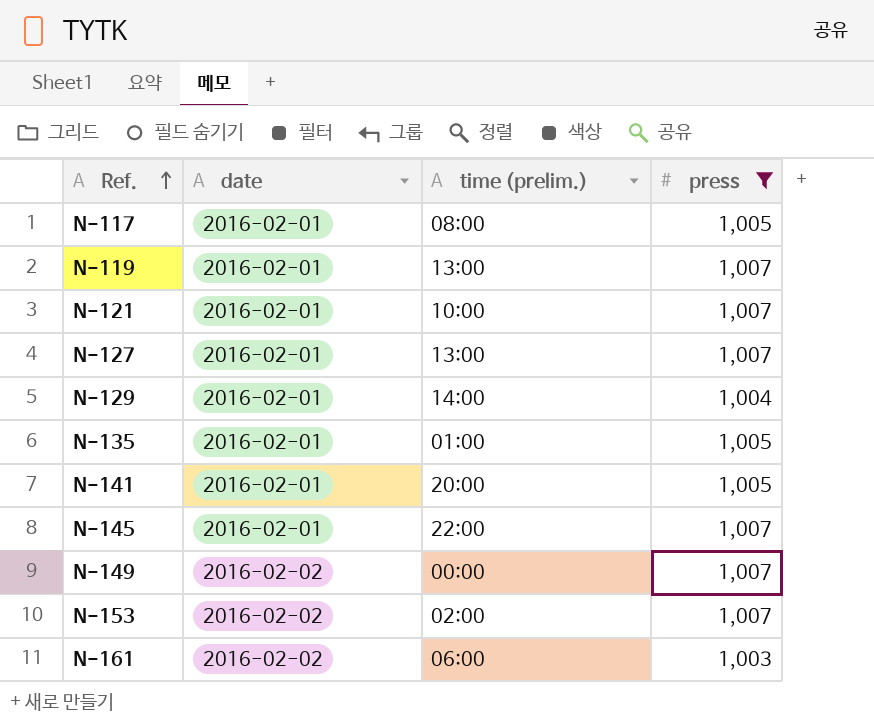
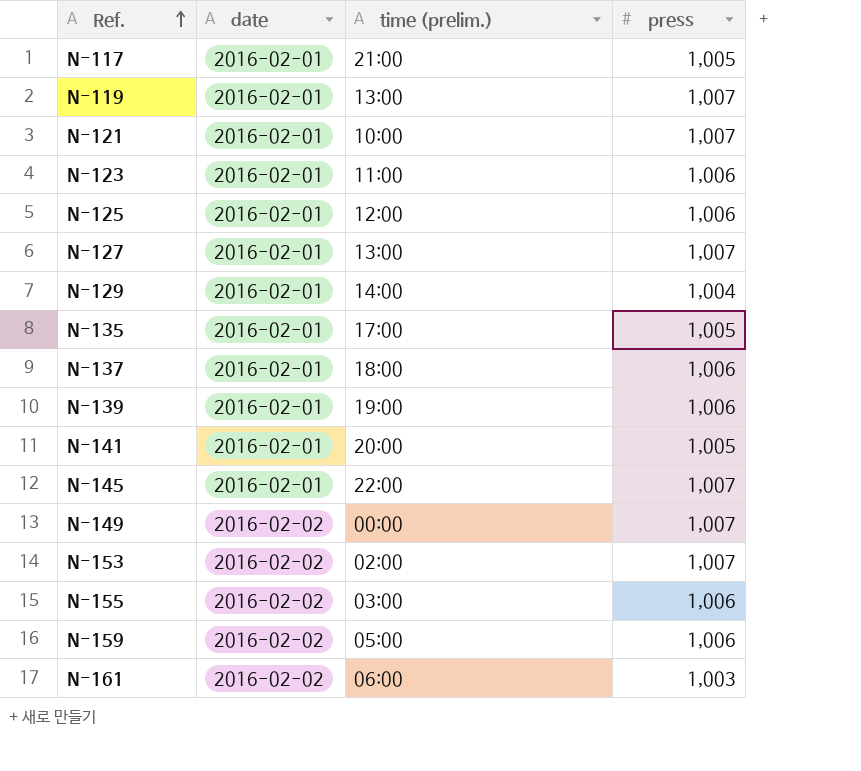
filter: press != 1,006 -> none
N-117 | time (prelim.): 08:00 -> 21:00
N-135 | time (prelim.): 01:00 -> 17:00

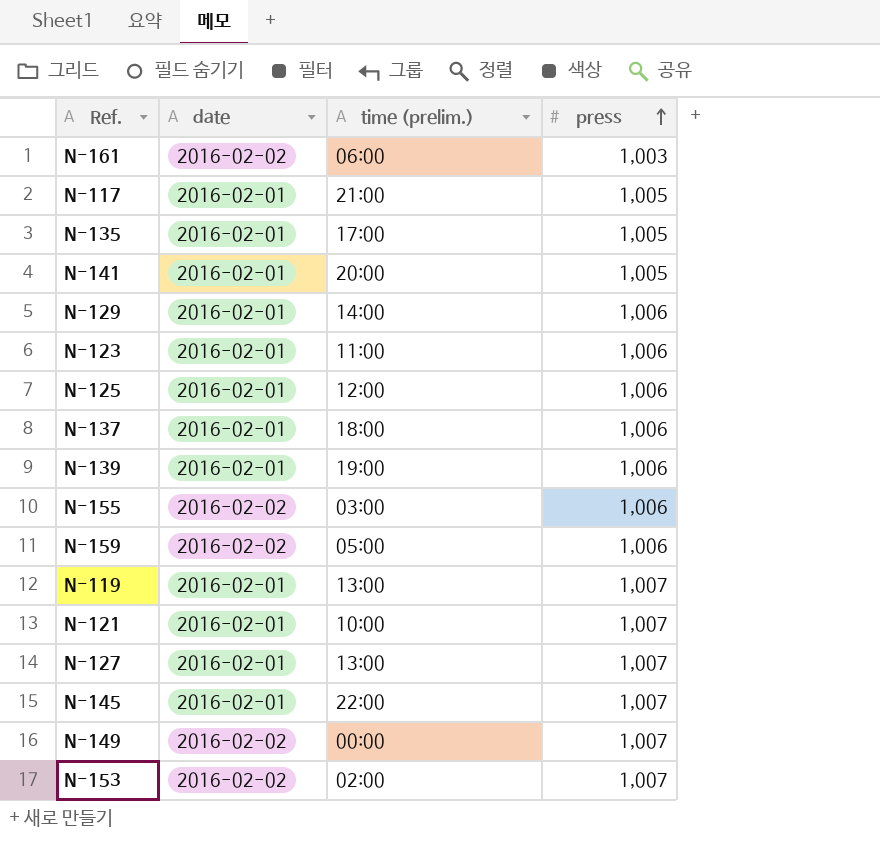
row order: Ref. ascending -> press ascending
N-129 | press: 1,004 -> 1,006

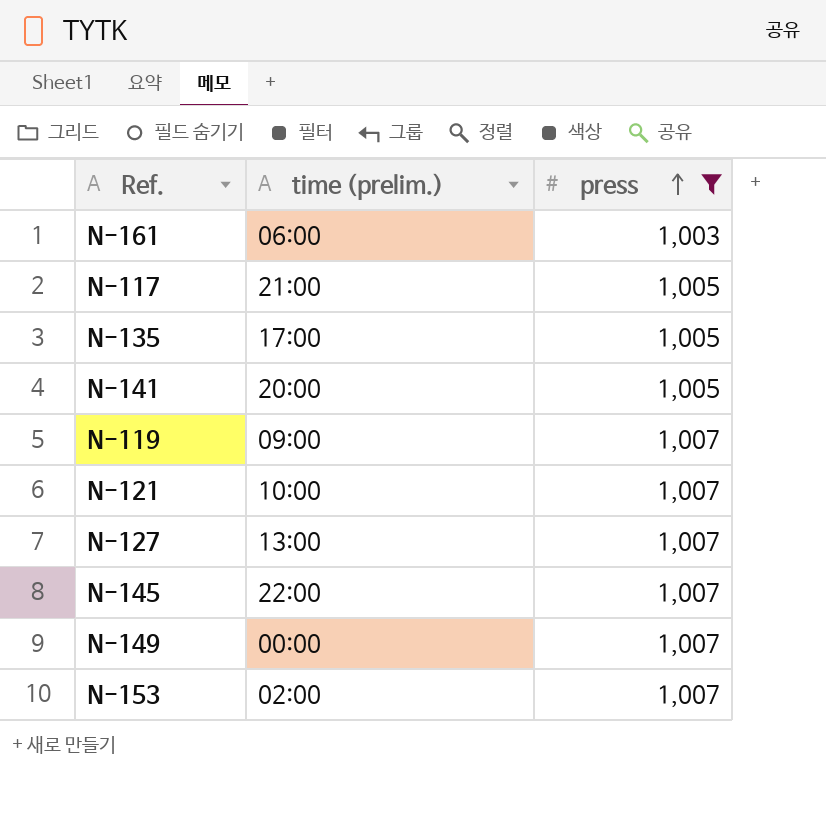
filter: none -> press != 1,006
column date | position: 2 -> none
N-119 | time (prelim.): 13:00 -> 09:00

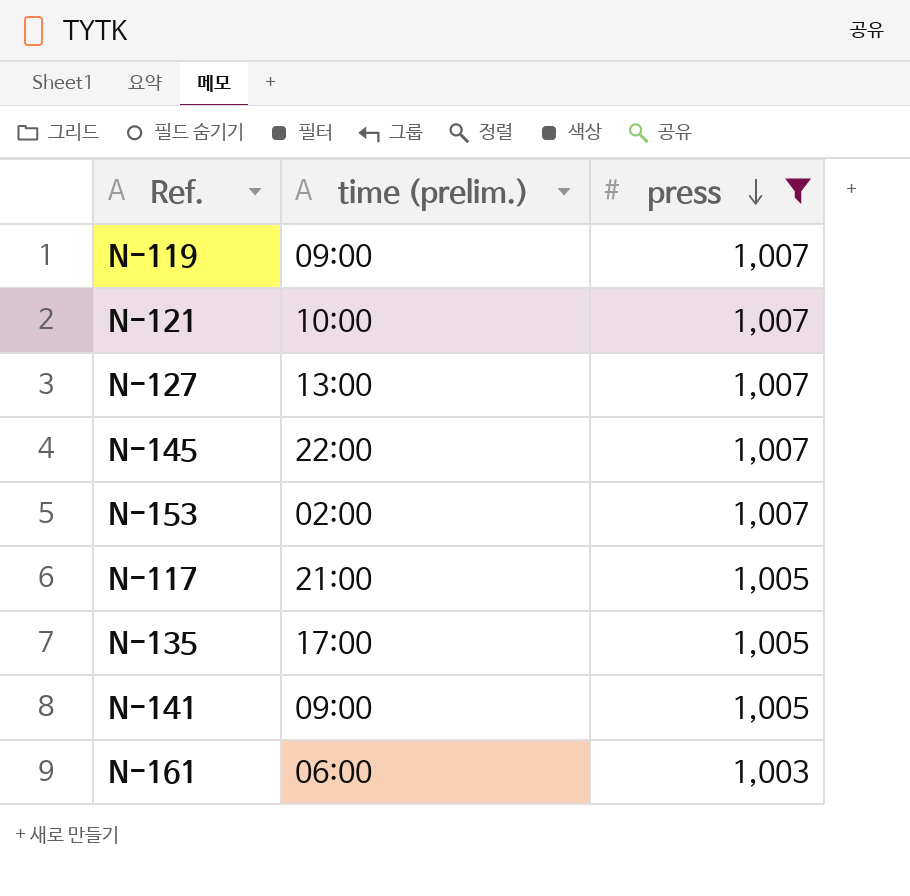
row order: press ascending -> press descending
row N-149: 00:00 | 1,007 -> none
N-141 | time (prelim.): 20:00 -> 09:00

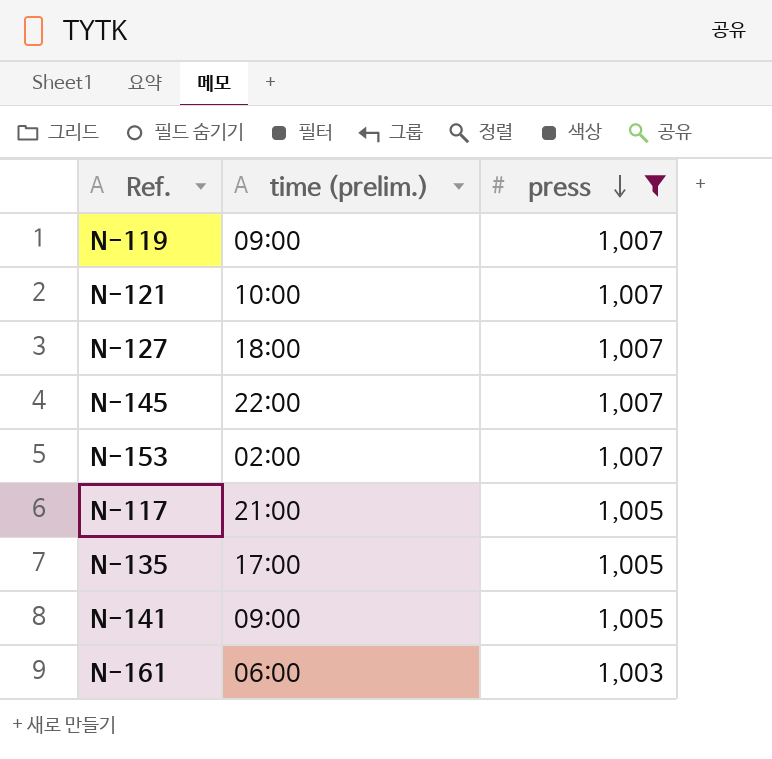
N-127 | time (prelim.): 13:00 -> 18:00

